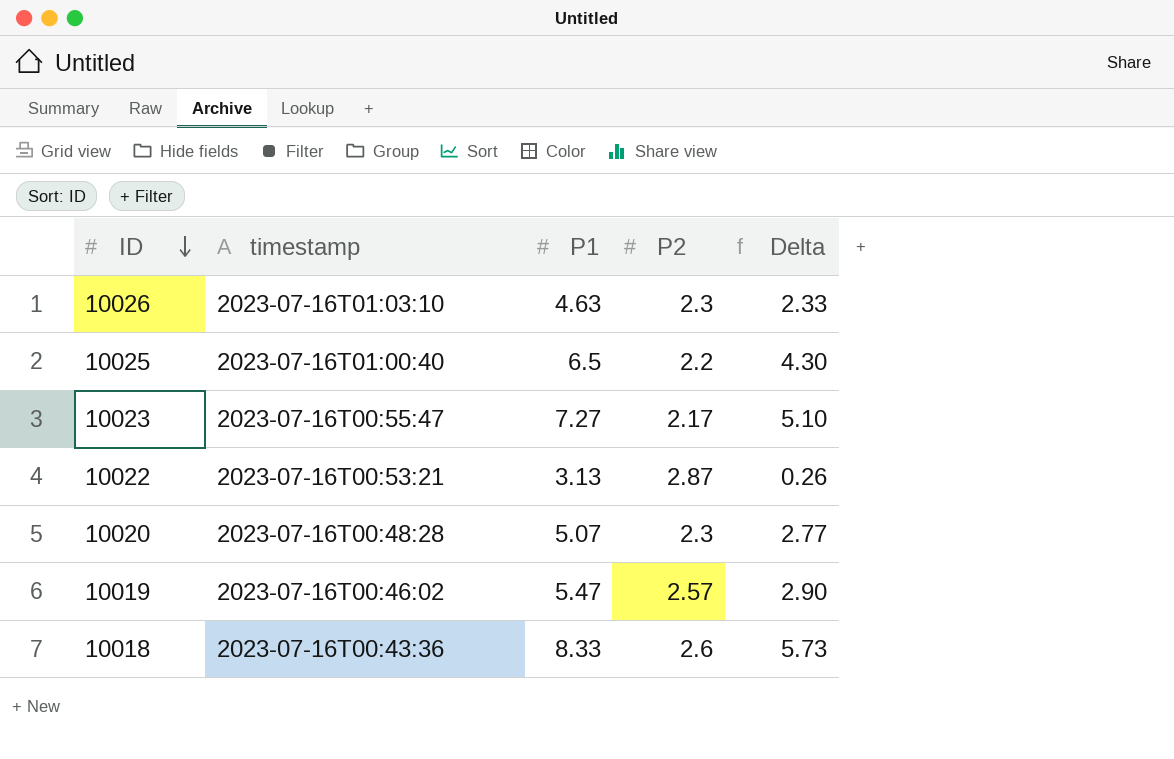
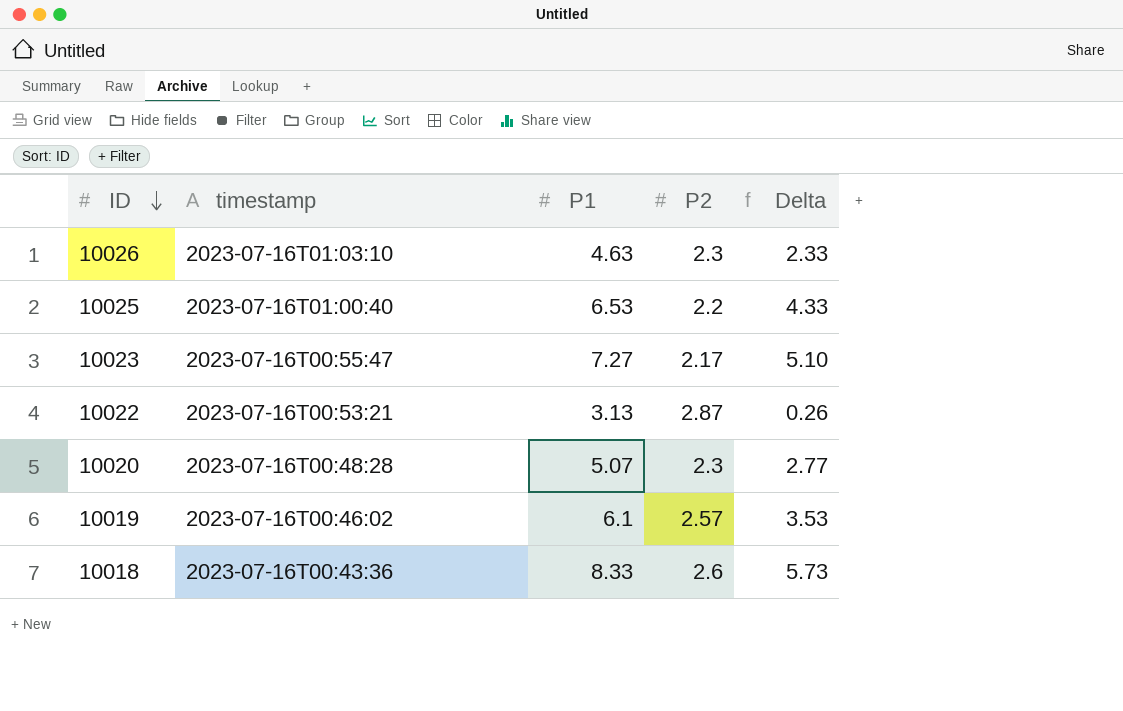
10025 | P1: 6.5 -> 6.53
10025 | Delta: 4.30 -> 4.33
10019 | P1: 5.47 -> 6.1
10019 | Delta: 2.90 -> 3.53

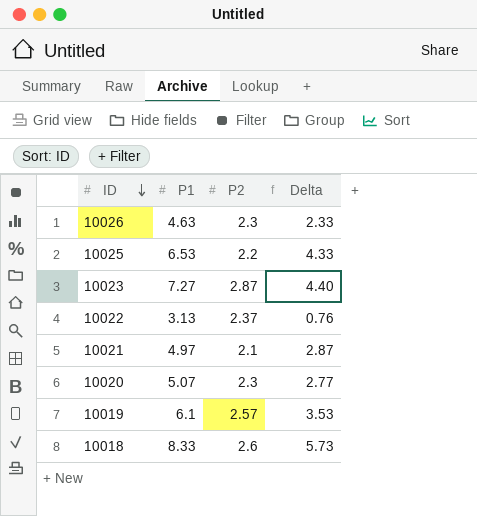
column timestamp | position: 2 -> none
10023 | P2: 2.17 -> 2.87
10023 | Delta: 5.10 -> 4.40
10022 | P2: 2.87 -> 2.37
10022 | Delta: 0.26 -> 0.76
row 10021: none -> 4.97 | 2.1 | 2.87

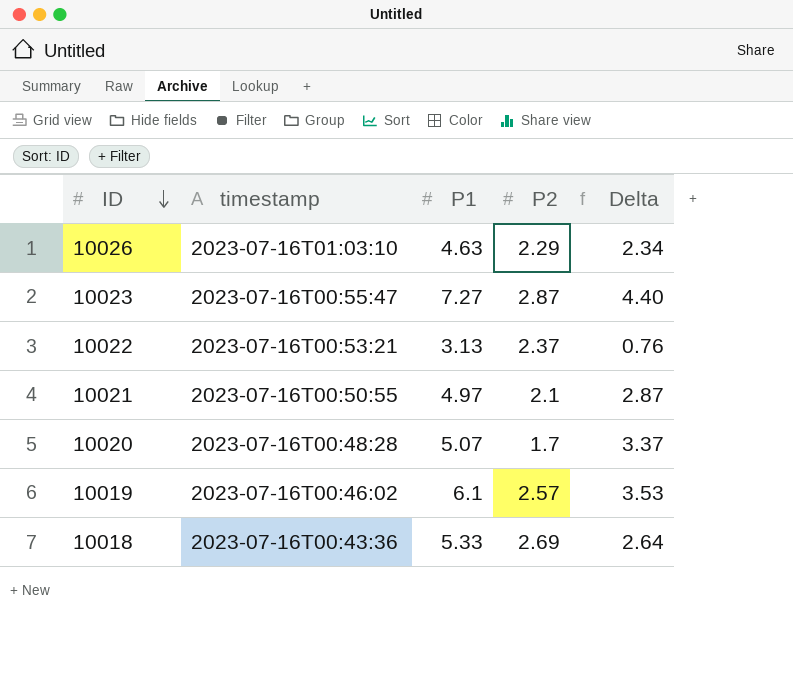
column timestamp | position: none -> 2
row 10025: 6.53 | 2.2 | 4.33 -> none
10026 | P2: 2.3 -> 2.29
10026 | Delta: 2.33 -> 2.34
10020 | P2: 2.3 -> 1.7
10020 | Delta: 2.77 -> 3.37
10018 | P1: 8.33 -> 5.33
10018 | P2: 2.6 -> 2.69
10018 | Delta: 5.73 -> 2.64

